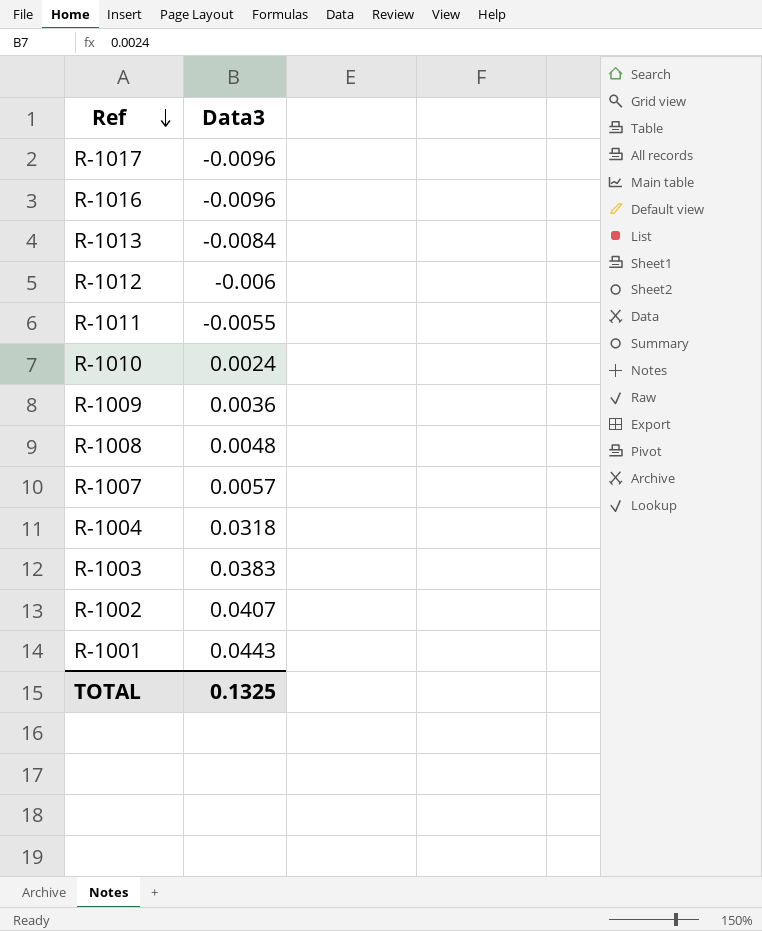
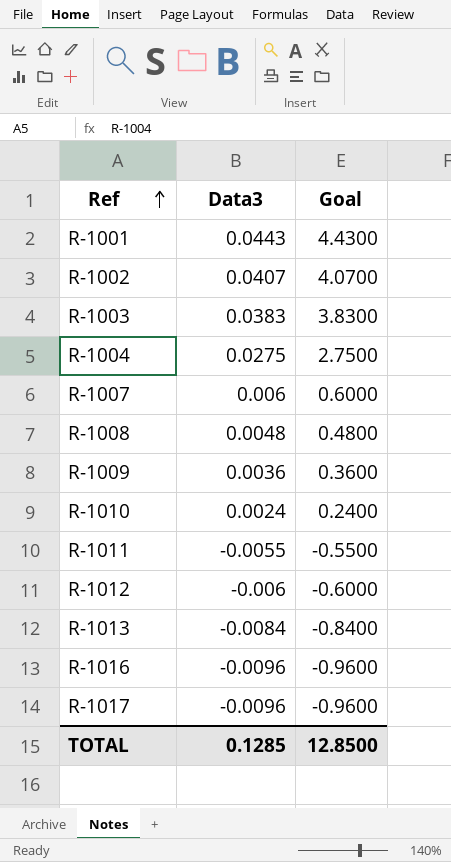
row order: Ref descending -> Ref ascending
column Goal | formula: none -> [Data3] * 100
R-1004 | Data3: 0.0318 -> 0.0275
R-1007 | Data3: 0.0057 -> 0.006
TOTAL | Data3: 0.1325 -> 0.1285

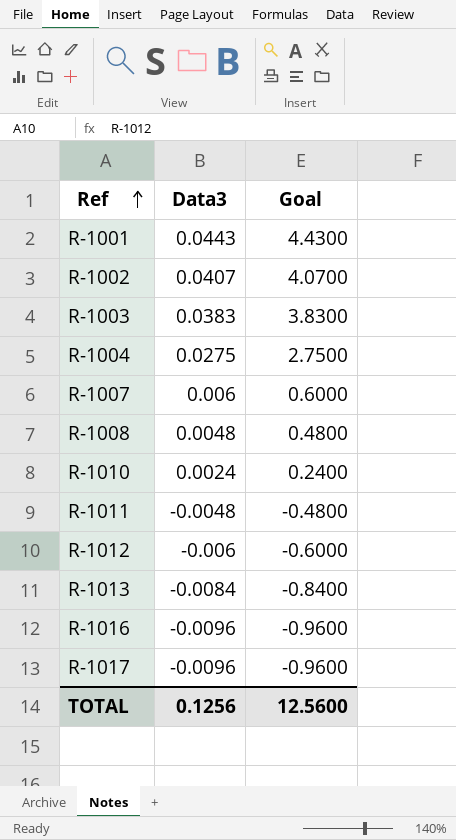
row R-1009: 0.0036 | 0.3600 -> none
R-1011 | Data3: -0.0055 -> -0.0048
R-1011 | Goal: -0.5500 -> -0.4800
TOTAL | Data3: 0.1285 -> 0.1256
TOTAL | Goal: 12.8500 -> 12.5600

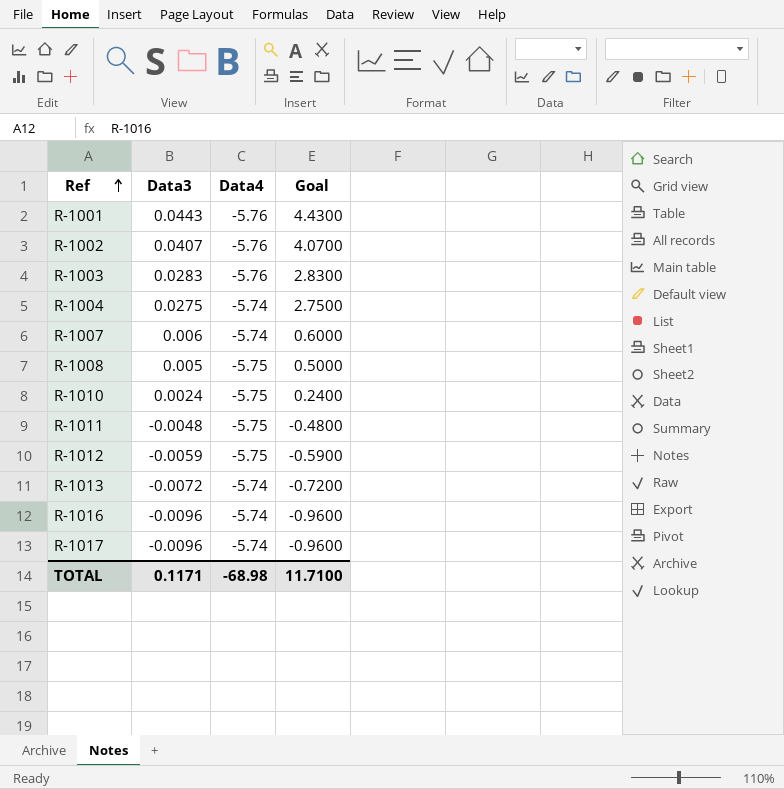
column Data4 | position: none -> 3
R-1003 | Data3: 0.0383 -> 0.0283
R-1003 | Goal: 3.8300 -> 2.8300
R-1008 | Data3: 0.0048 -> 0.005
R-1008 | Goal: 0.4800 -> 0.5000
R-1012 | Data3: -0.006 -> -0.0059
R-1012 | Goal: -0.6000 -> -0.5900
R-1013 | Data3: -0.0084 -> -0.0072
R-1013 | Goal: -0.8400 -> -0.7200
TOTAL | Data3: 0.1256 -> 0.1171
TOTAL | Goal: 12.5600 -> 11.7100

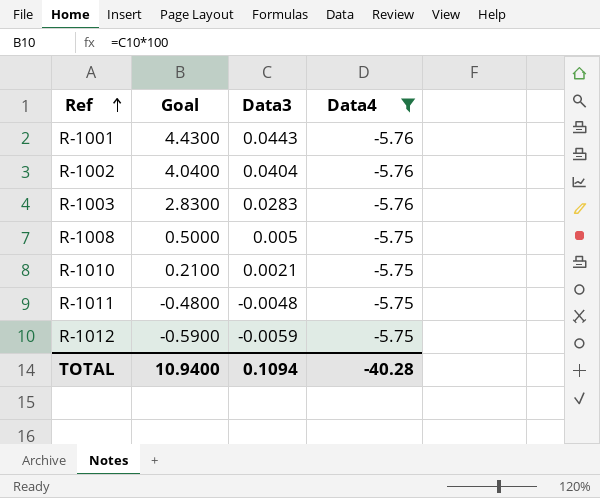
filter: none -> Data4 != -5.74
column Goal | position: 4 -> 2
R-1002 | Goal: 4.0700 -> 4.0400
R-1002 | Data3: 0.0407 -> 0.0404
R-1010 | Goal: 0.2400 -> 0.2100
R-1010 | Data3: 0.0024 -> 0.0021
TOTAL | Goal: 11.7100 -> 10.9400
TOTAL | Data3: 0.1171 -> 0.1094
TOTAL | Data4: -68.98 -> -40.28

